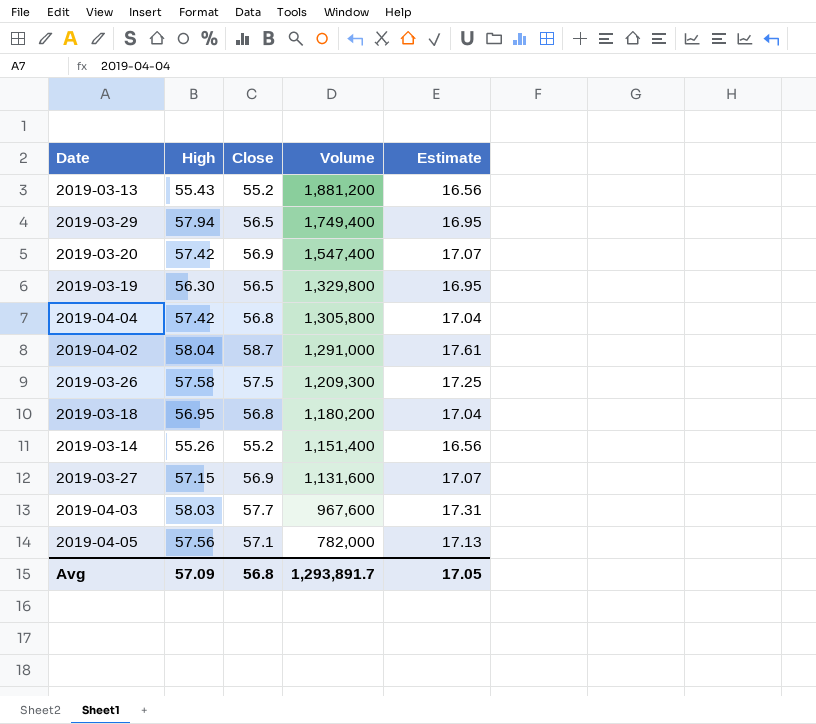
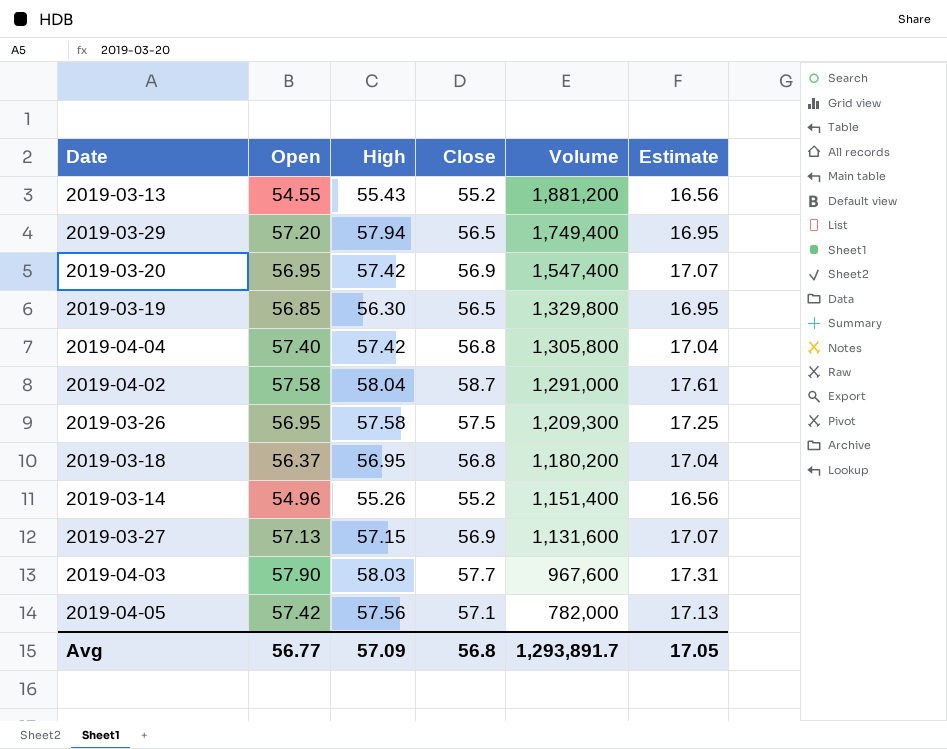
column Open | position: none -> 2

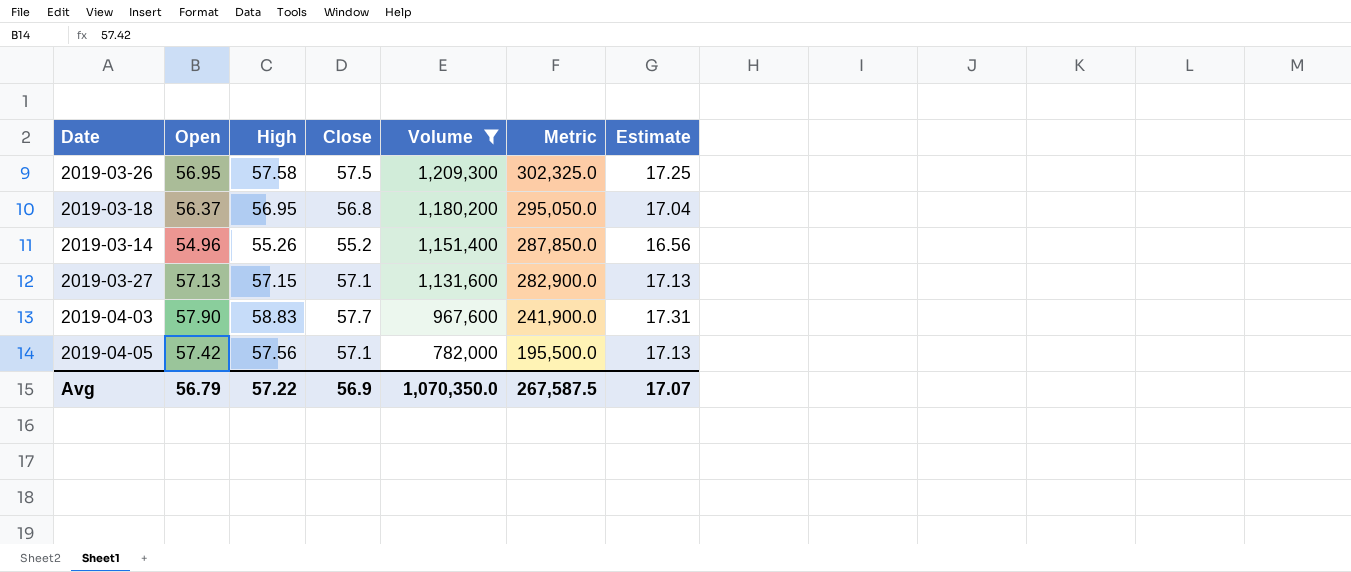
filter: none -> Volume <= 1,209,300
column Metric | formula: none -> [Volume] * 0.25
2019-03-27 | Close: 56.9 -> 57.1
2019-03-27 | Estimate: 17.07 -> 17.13
2019-04-03 | High: 58.03 -> 58.83
Avg | Open: 56.77 -> 56.79
Avg | High: 57.09 -> 57.22
Avg | Close: 56.8 -> 56.9
Avg | Volume: 1,293,891.7 -> 1,070,350.0
Avg | Estimate: 17.05 -> 17.07

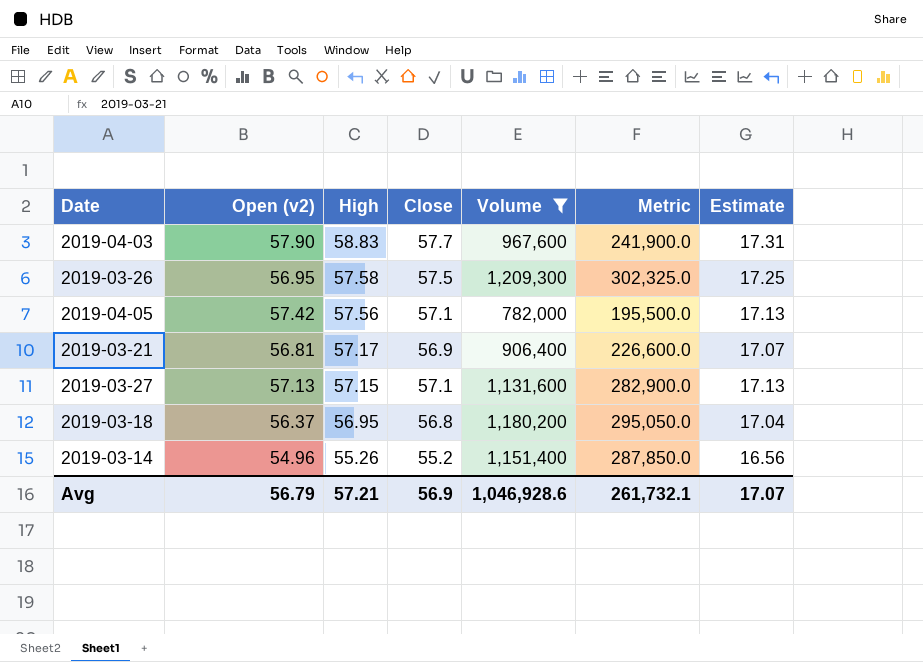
row order: Volume descending -> High descending
column name: Open -> Open (v2)
row 2019-03-21: none -> 56.81 | 57.17 | 56.9 | 906,400 | 226,600.0 | 17.07
Avg | High: 57.22 -> 57.21
Avg | Volume: 1,070,350.0 -> 1,046,928.6
Avg | Metric: 267,587.5 -> 261,732.1

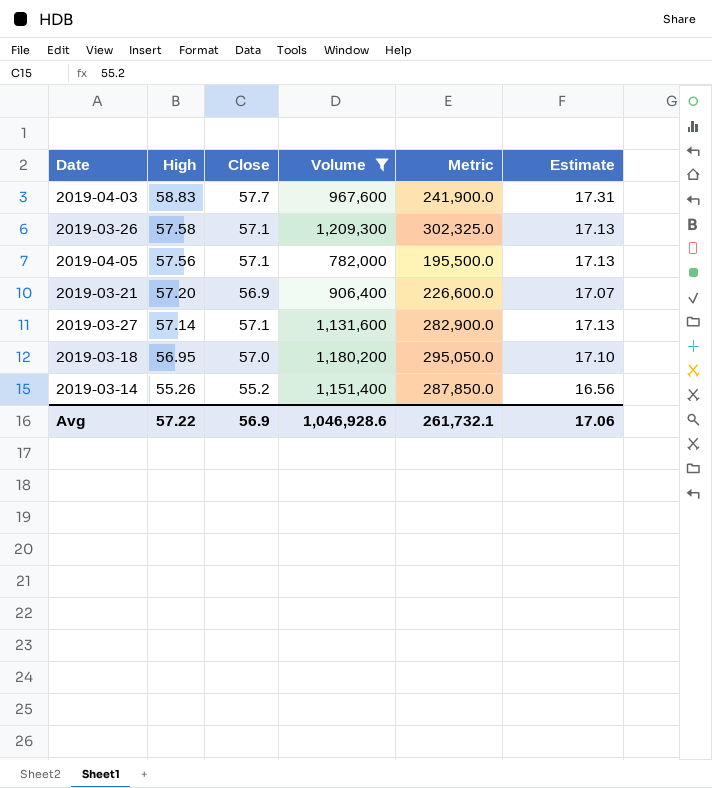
column Open (v2) | position: 2 -> none
2019-03-26 | Close: 57.5 -> 57.1
2019-03-26 | Estimate: 17.25 -> 17.13
2019-03-21 | High: 57.17 -> 57.20
2019-03-27 | High: 57.15 -> 57.14
2019-03-18 | Close: 56.8 -> 57.0
2019-03-18 | Estimate: 17.04 -> 17.10
Avg | High: 57.21 -> 57.22
Avg | Estimate: 17.07 -> 17.06

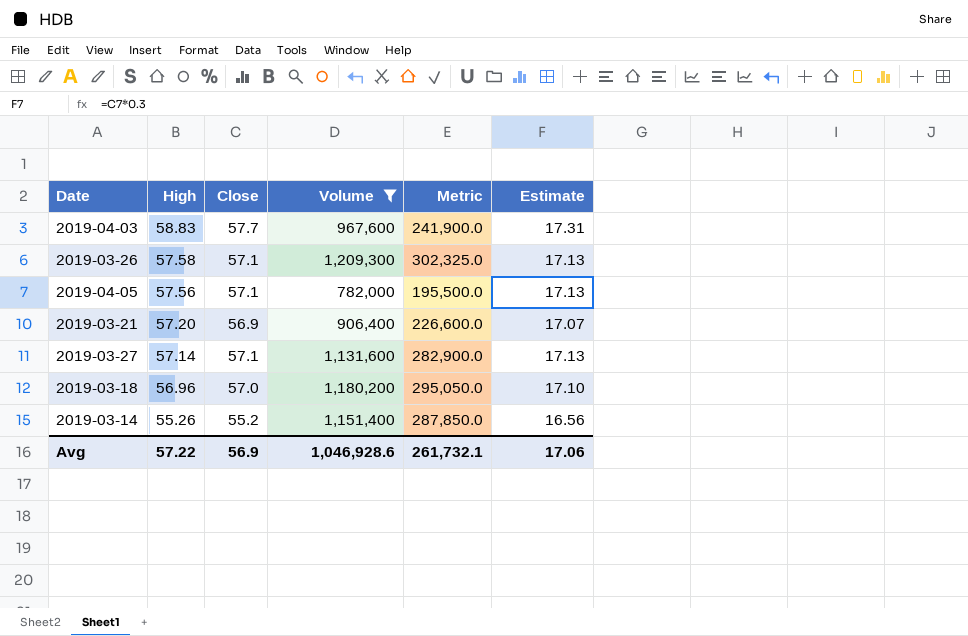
2019-03-18 | High: 56.95 -> 56.96

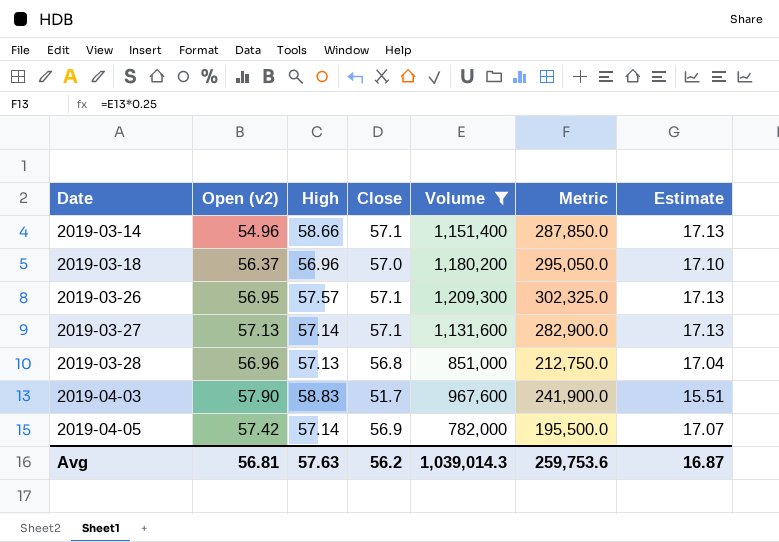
row order: High descending -> Date ascending
column Open (v2) | position: none -> 2
row 2019-03-21: 57.20 | 56.9 | 906,400 | 226,600.0 | 17.07 -> none
2019-03-14 | High: 55.26 -> 58.66
2019-03-14 | Close: 55.2 -> 57.1
2019-03-14 | Estimate: 16.56 -> 17.13
2019-03-26 | High: 57.58 -> 57.57
row 2019-03-28: none -> 56.96 | 57.13 | 56.8 | 851,000 | 212,750.0 | 17.04
2019-04-03 | Close: 57.7 -> 51.7
2019-04-03 | Estimate: 17.31 -> 15.51
2019-04-05 | High: 57.56 -> 57.14
2019-04-05 | Close: 57.1 -> 56.9
2019-04-05 | Estimate: 17.13 -> 17.07
Avg | High: 57.22 -> 57.63
Avg | Close: 56.9 -> 56.2
Avg | Volume: 1,046,928.6 -> 1,039,014.3
Avg | Metric: 261,732.1 -> 259,753.6
Avg | Estimate: 17.06 -> 16.87

